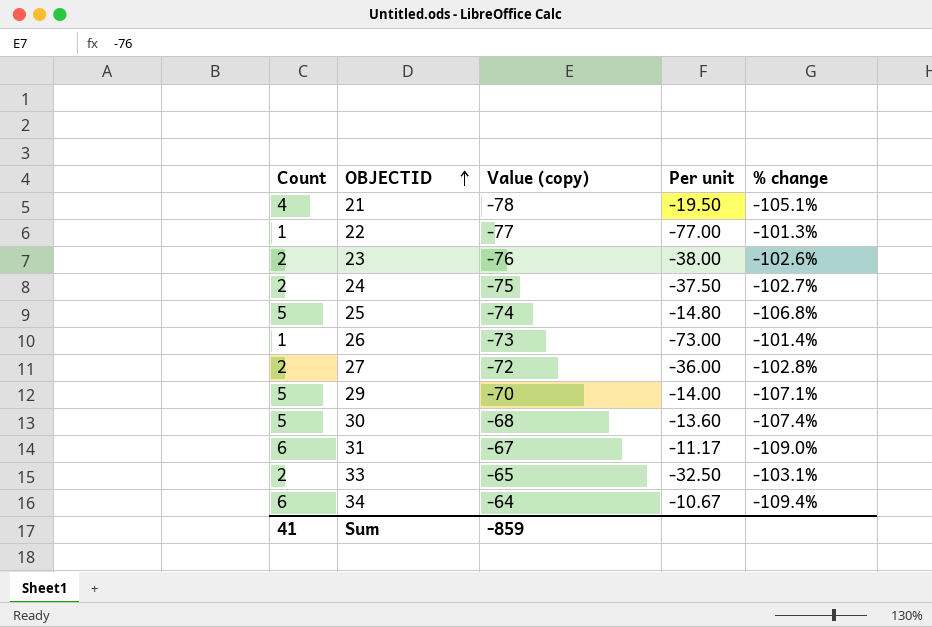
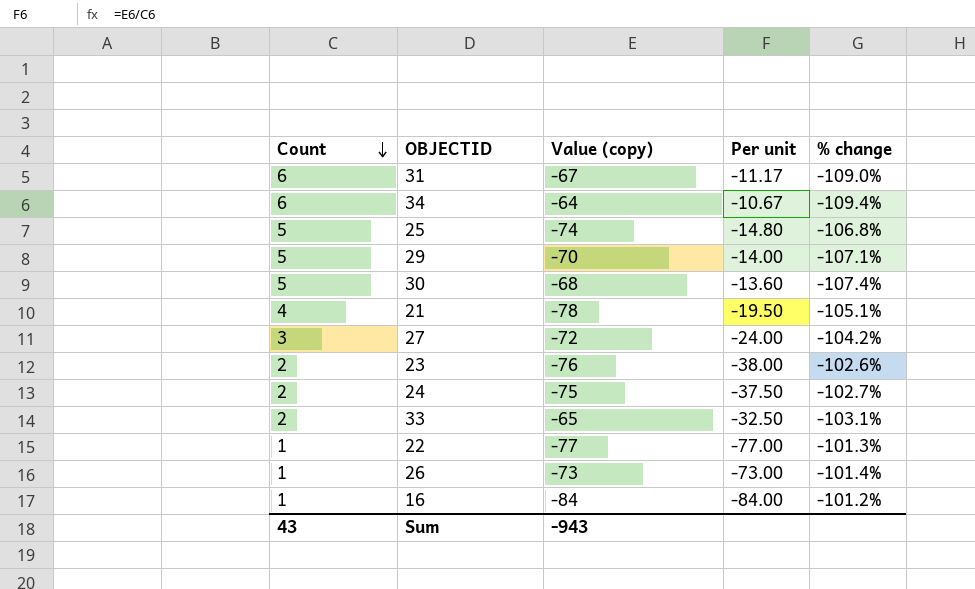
row order: OBJECTID ascending -> Count descending
27 | Count: 2 -> 3
27 | Per unit: -36.00 -> -24.00
27 | % change: -102.8% -> -104.2%
row 16: none -> 1 | -84 | -84.00 | -101.2%
Sum | Count: 41 -> 43
Sum | Value (copy): -859 -> -943

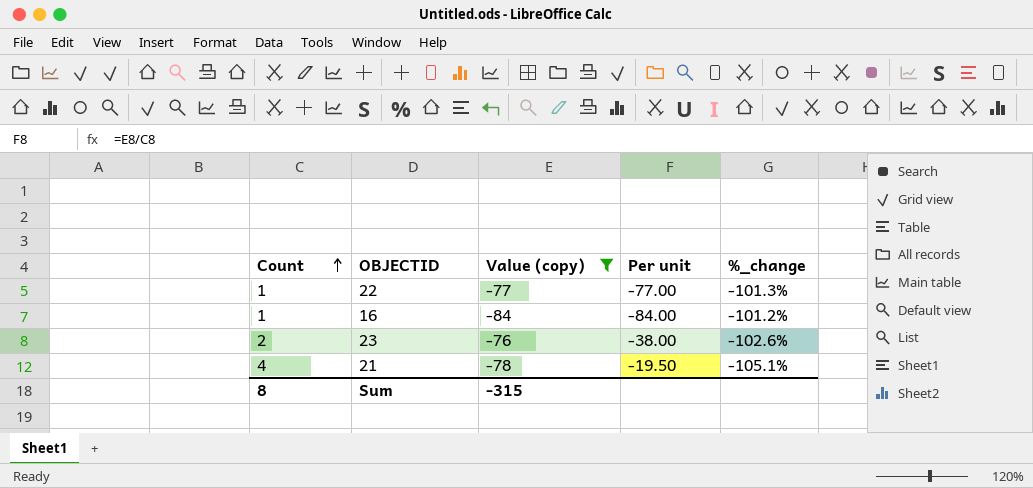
filter: none -> Value (copy) <= -76
row order: Count descending -> Count ascending
column name: % change -> %_change
Sum | Count: 43 -> 8
Sum | Value (copy): -943 -> -315

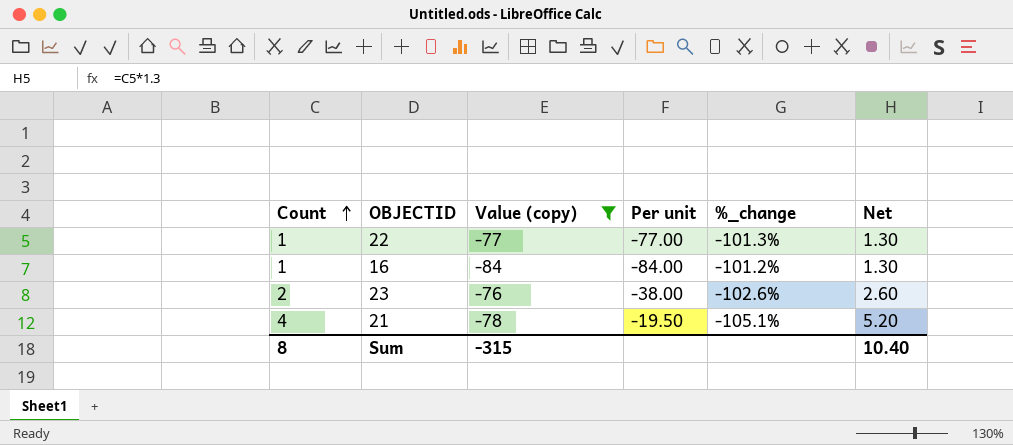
column Net | formula: none -> [Count] * 1.3

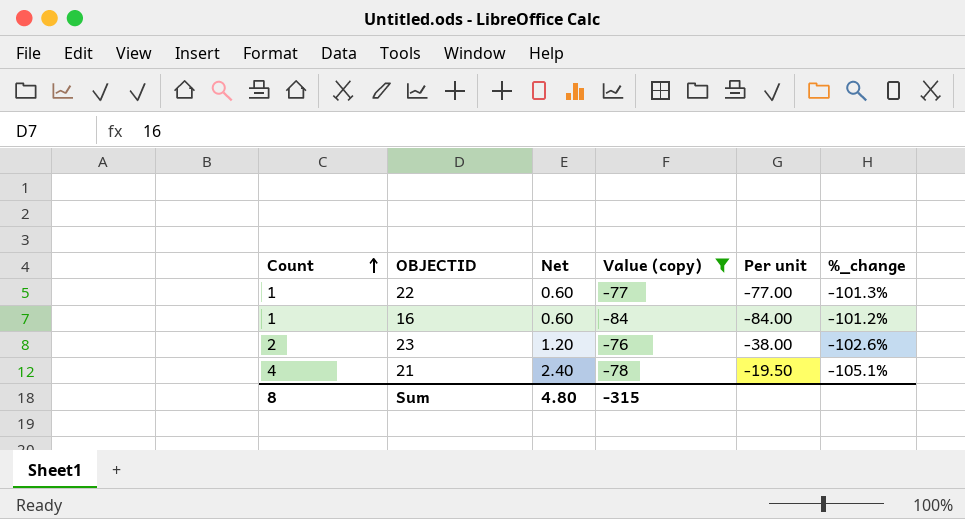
column Net | formula: [Count] * 1.3 -> [Count] * 0.6
column Net | position: 6 -> 3
Sum | Net: 10.40 -> 4.80

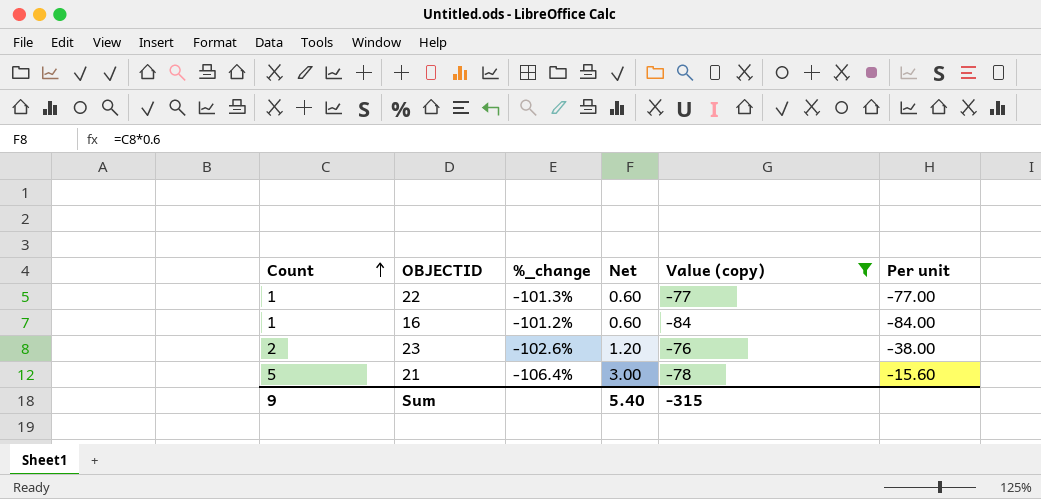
column %_change | position: 6 -> 3
21 | Count: 4 -> 5
21 | %_change: -105.1% -> -106.4%
21 | Net: 2.40 -> 3.00
21 | Per unit: -19.50 -> -15.60
Sum | Count: 8 -> 9
Sum | Net: 4.80 -> 5.40

